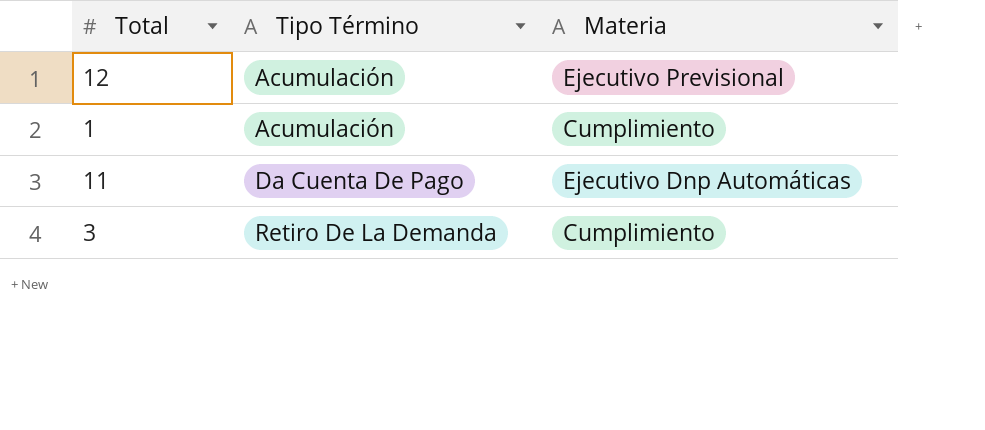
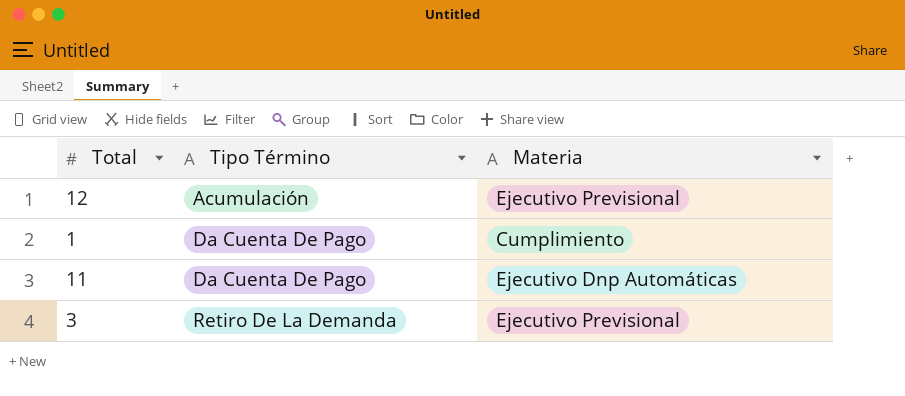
1 | Tipo Término: Acumulación -> Da Cuenta De Pago
3 | Materia: Cumplimiento -> Ejecutivo Previsional

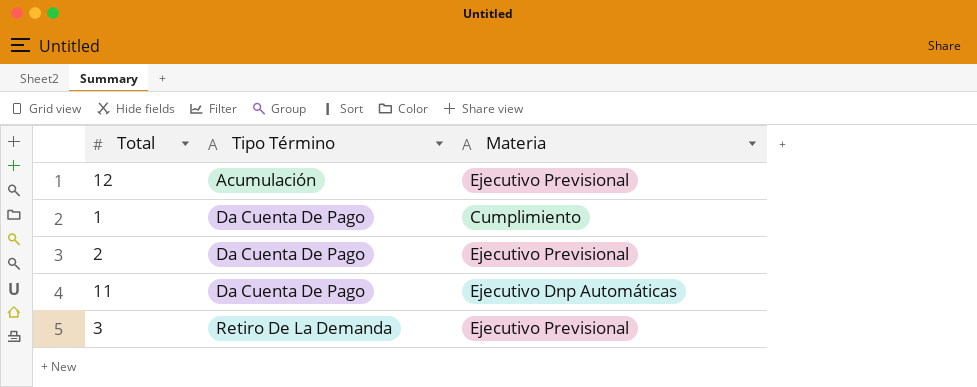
row 2: none -> Da Cuenta De Pago | Ejecutivo Previsional

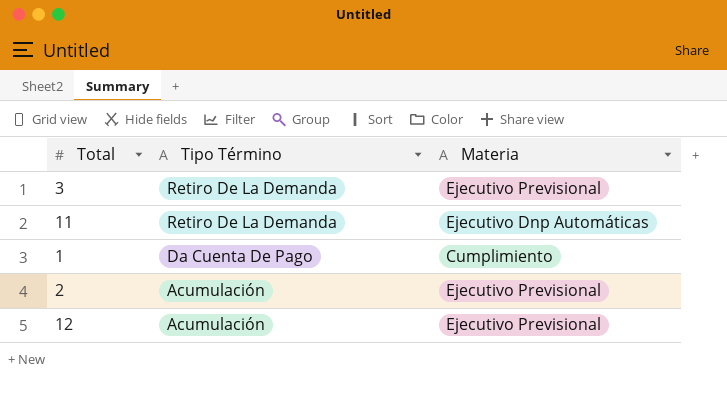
row order: Tipo Término ascending -> Tipo Término descending
11 | Tipo Término: Da Cuenta De Pago -> Retiro De La Demanda
2 | Tipo Término: Da Cuenta De Pago -> Acumulación

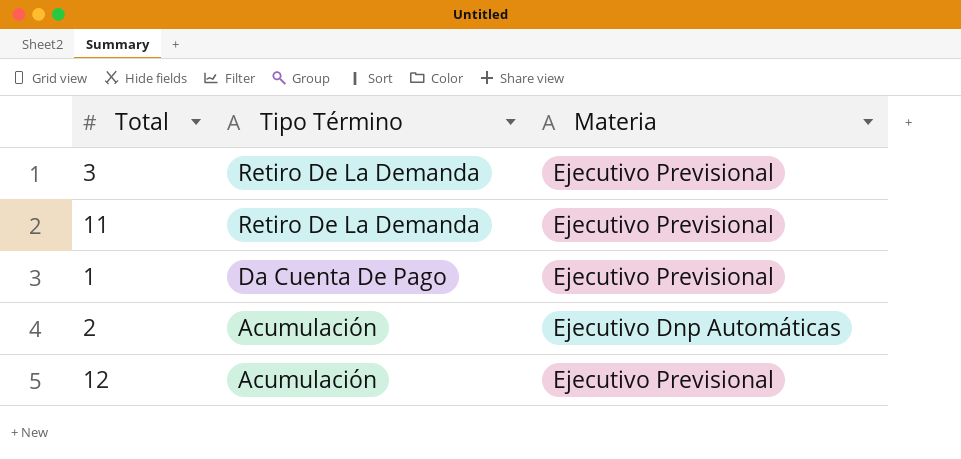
11 | Materia: Ejecutivo Dnp Automáticas -> Ejecutivo Previsional
1 | Materia: Cumplimiento -> Ejecutivo Previsional
2 | Materia: Ejecutivo Previsional -> Ejecutivo Dnp Automáticas

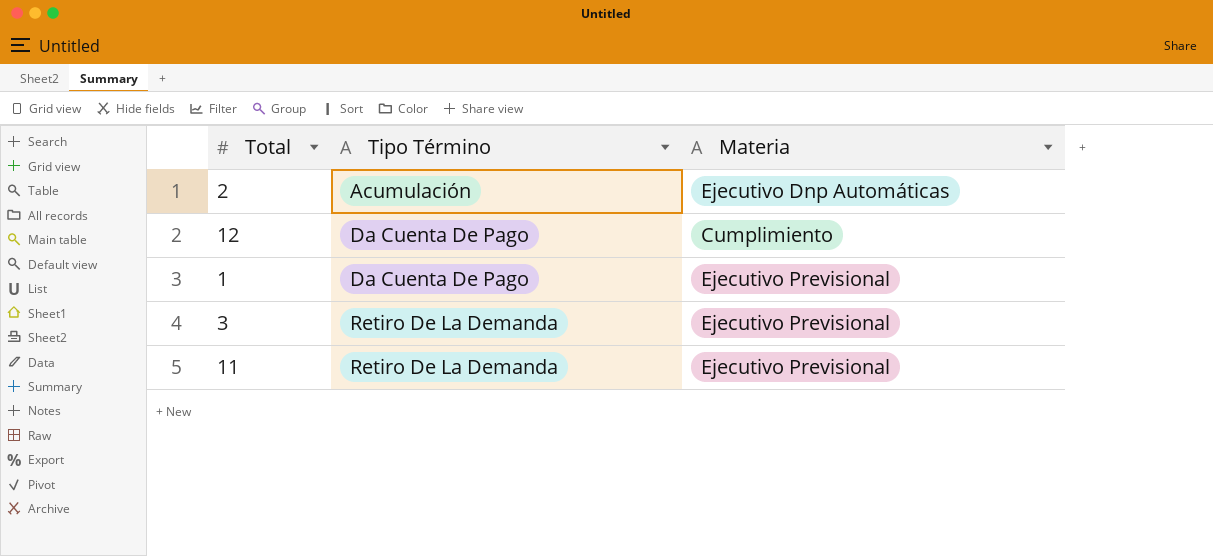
row order: Tipo Término descending -> Tipo Término ascending
12 | Tipo Término: Acumulación -> Da Cuenta De Pago
12 | Materia: Ejecutivo Previsional -> Cumplimiento

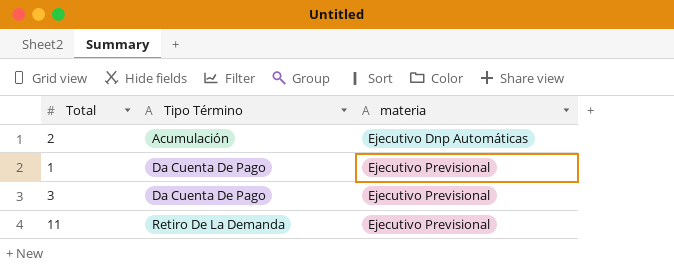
column name: Materia -> materia
row 12: Da Cuenta De Pago | Cumplimiento -> none
3 | Tipo Término: Retiro De La Demanda -> Da Cuenta De Pago

